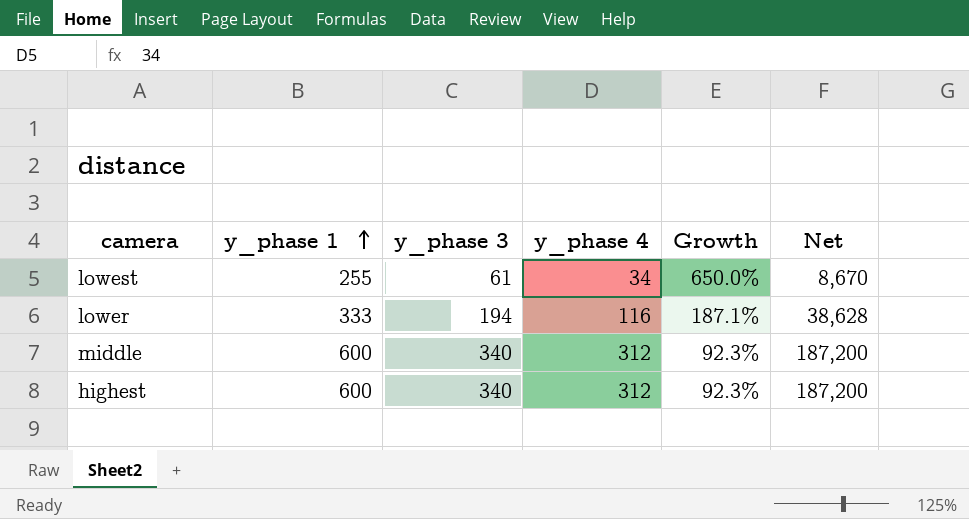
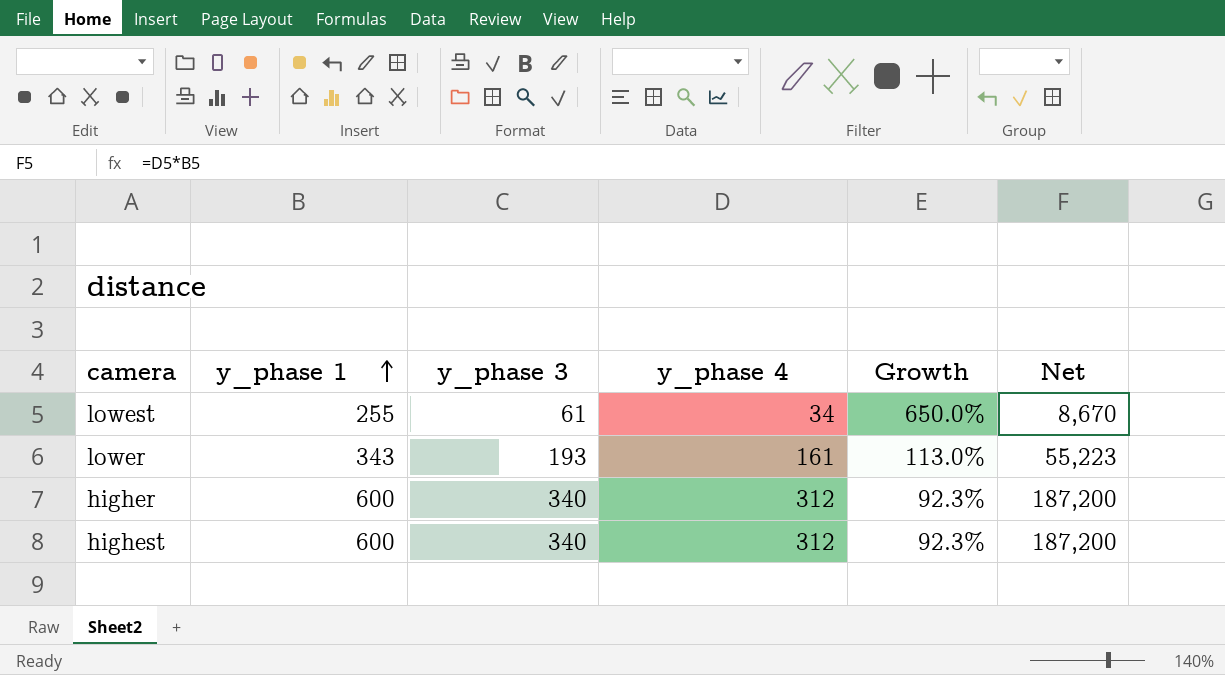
row middle: 600 | 340 | 312 | 92.3% | 187,200 -> none
lower | y_phase 1: 333 -> 343
lower | y_phase 3: 194 -> 193
lower | y_phase 4: 116 -> 161
lower | Growth: 187.1% -> 113.0%
lower | Net: 38,628 -> 55,223
row higher: none -> 600 | 340 | 312 | 92.3% | 187,200

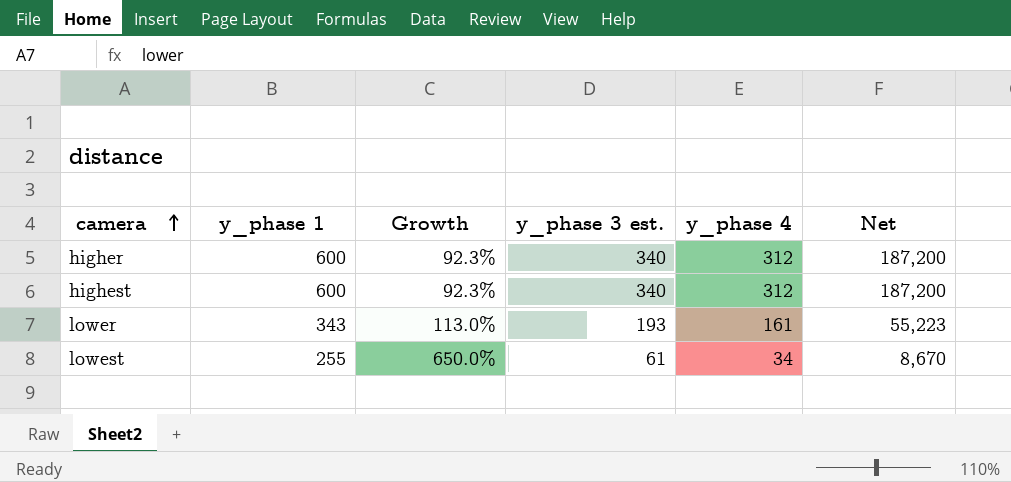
row order: y_phase 1 ascending -> camera ascending
column Growth | position: 5 -> 3
column name: y_phase 3 -> y_phase 3 est.

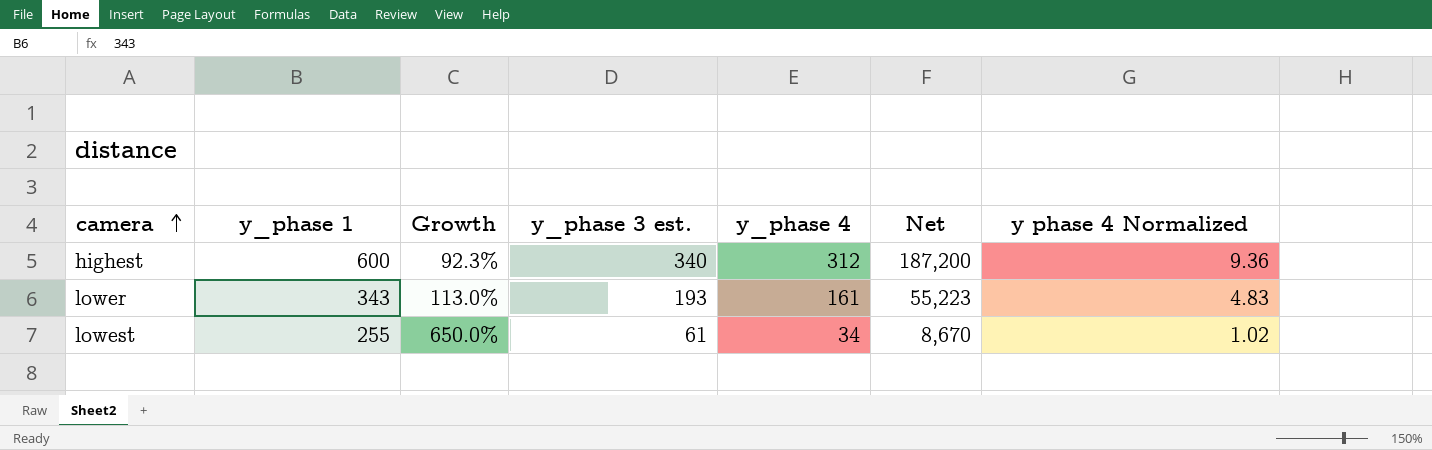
column y phase 4 Normalized | formula: none -> [y_phase 4] * 0.03
row higher: 600 | 92.3% | 340 | 312 | 187,200 -> none

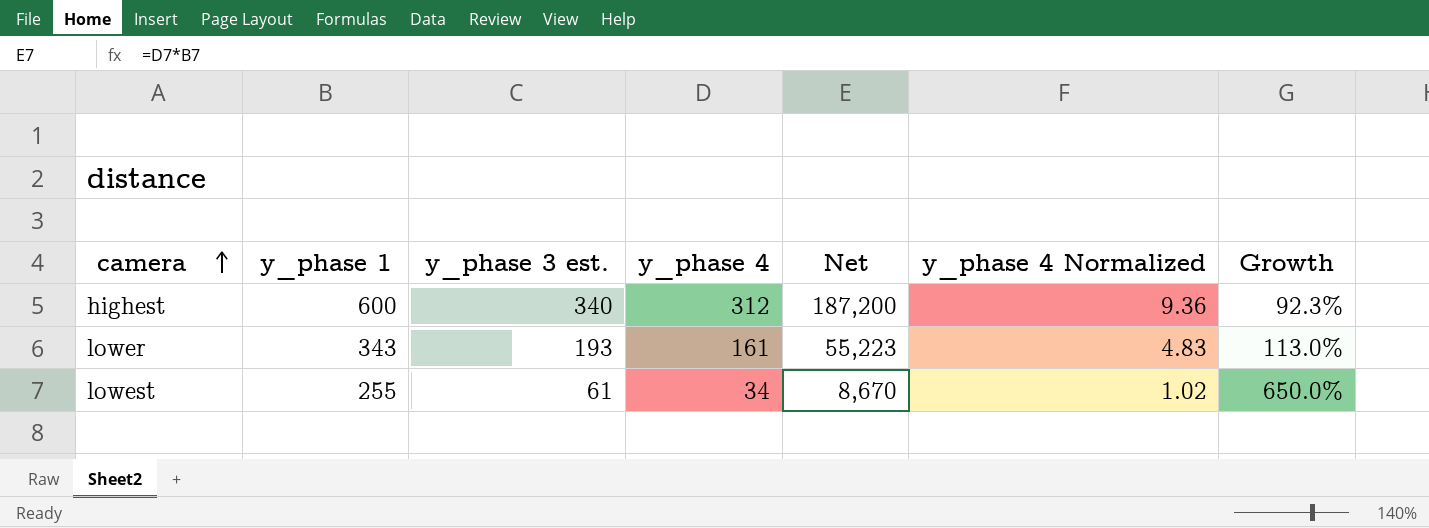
column name: y phase 4 Normalized -> y_phase 4 Normalized
column Growth | position: 3 -> 7

